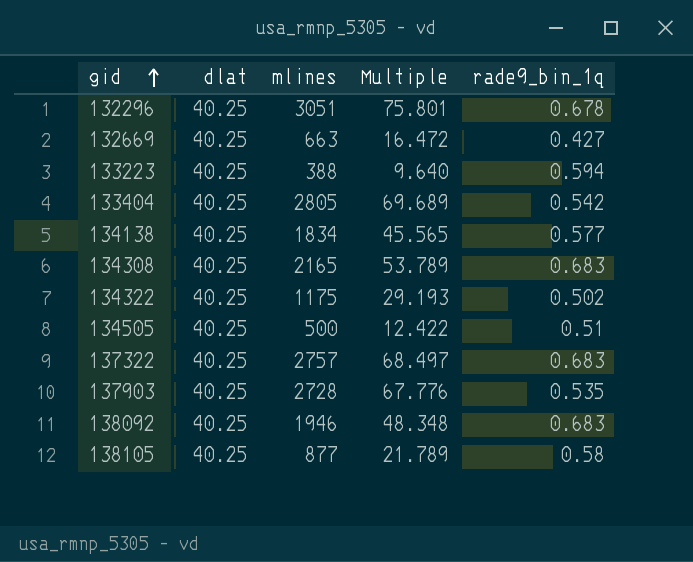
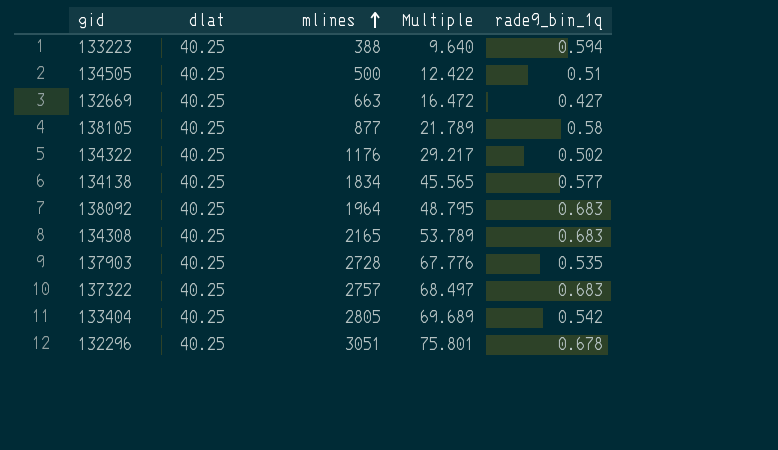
row order: gid ascending -> mlines ascending
134322 | mlines: 1175 -> 1176
134322 | Multiple: 29.193 -> 29.217
138092 | mlines: 1946 -> 1964
138092 | Multiple: 48.348 -> 48.795

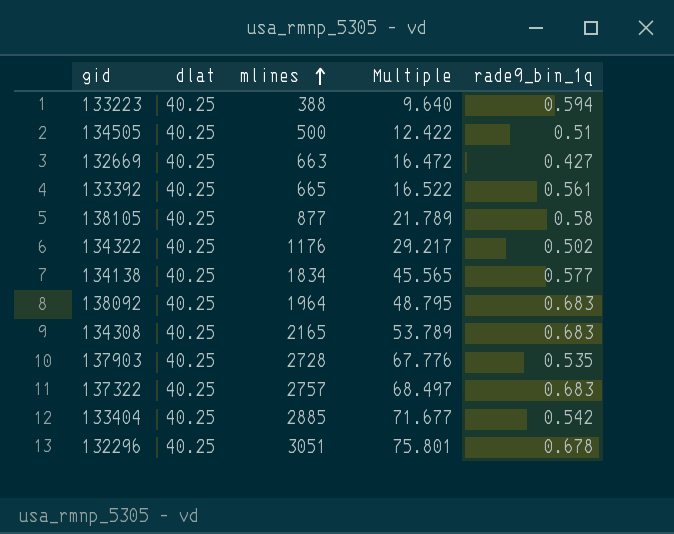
row 133392: none -> 40.25 | 665 | 16.522 | 0.561
133404 | mlines: 2805 -> 2885
133404 | Multiple: 69.689 -> 71.677

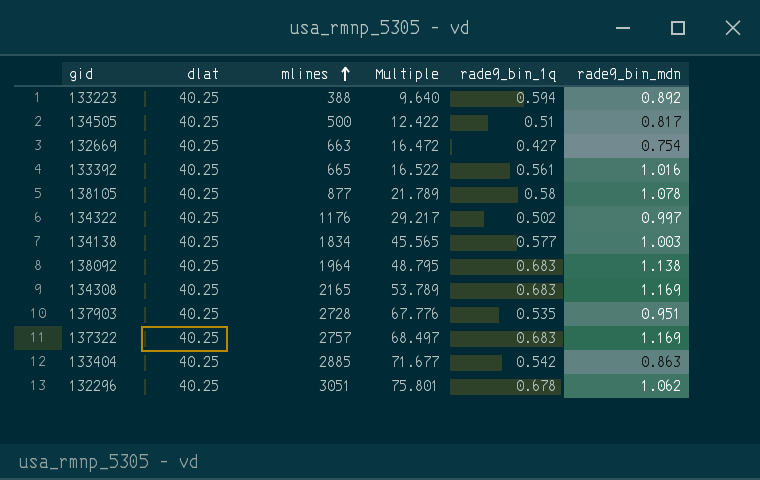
column rade9_bin_mdn | position: none -> 6

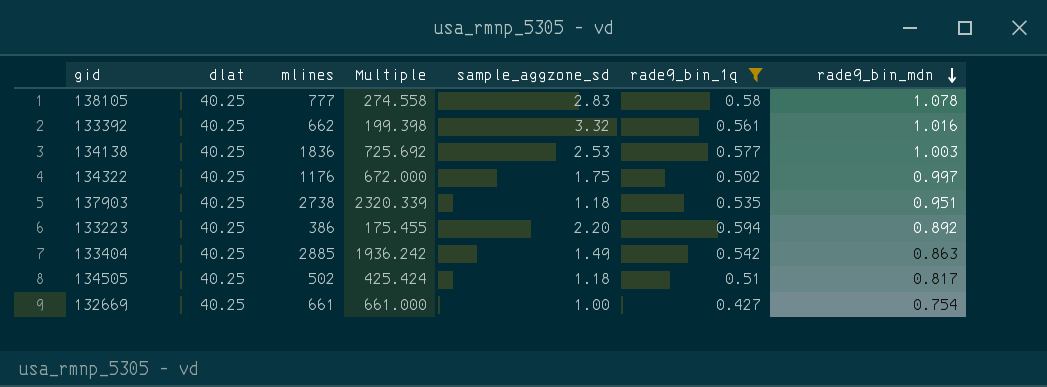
filter: none -> rade9_bin_1q <= 0.594
row order: mlines ascending -> rade9_bin_mdn descending
column Multiple | formula: [mlines] / [dlat] -> [mlines] / [sample_aggzone_sd]
column sample_aggzone_sd | position: none -> 5
138105 | mlines: 877 -> 777
133392 | mlines: 665 -> 662
134138 | mlines: 1834 -> 1836
137903 | mlines: 2728 -> 2738
133223 | mlines: 388 -> 386
134505 | mlines: 500 -> 502
132669 | mlines: 663 -> 661

